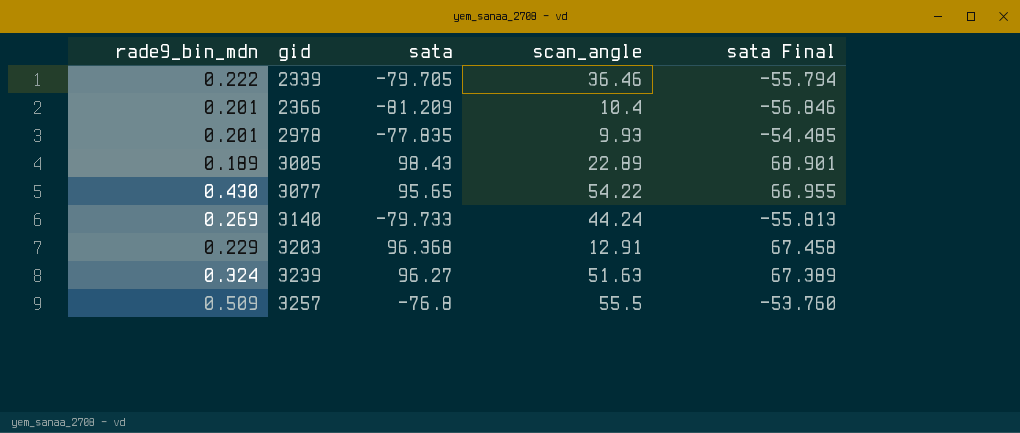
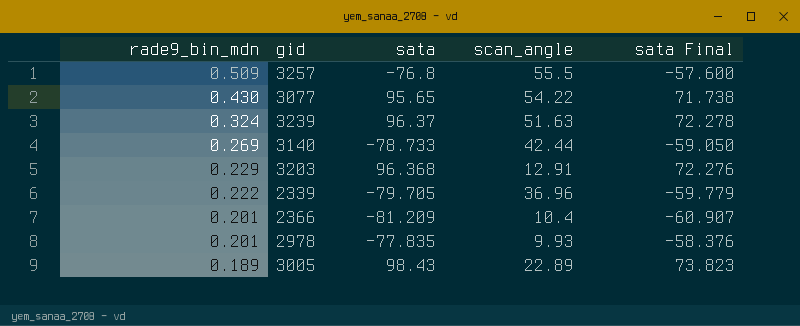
row order: gid ascending -> rade9_bin_mdn descending
column sata Final | formula: [sata] * 0.7 -> [sata] * 0.75
3239 | sata: 96.27 -> 96.37
3140 | sata: -79.733 -> -78.733
3140 | scan_angle: 44.24 -> 42.44
2339 | scan_angle: 36.46 -> 36.96

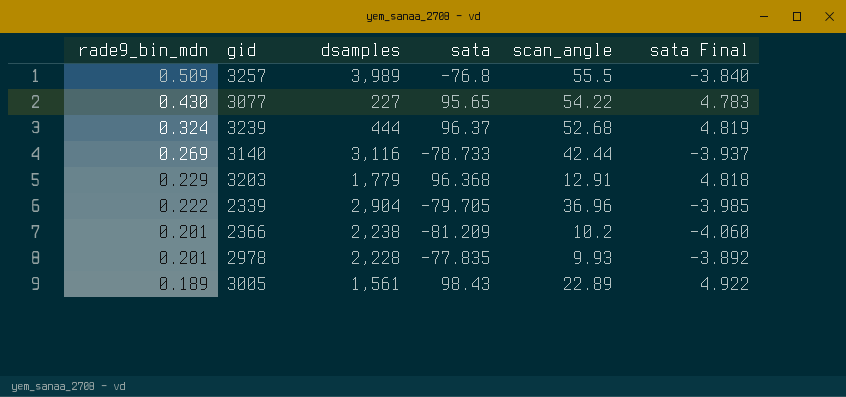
column dsamples | position: none -> 3
column sata Final | formula: [sata] * 0.75 -> [sata] * 0.05
3239 | scan_angle: 51.63 -> 52.68
2366 | scan_angle: 10.4 -> 10.2

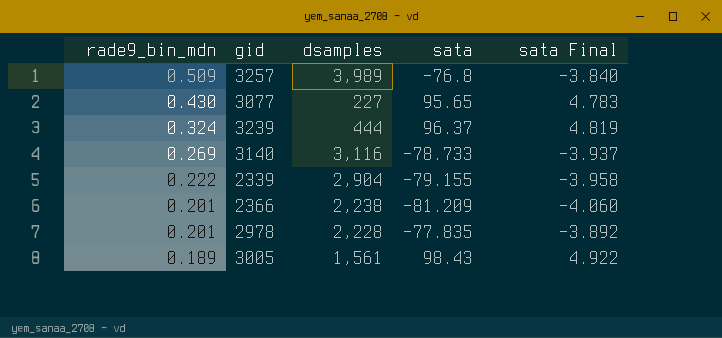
column scan_angle | position: 5 -> none
row 3203: 0.229 | 1,779 | 96.368 | 12.91 | 4.818 -> none
2339 | sata: -79.705 -> -79.155
2339 | sata Final: -3.985 -> -3.958

